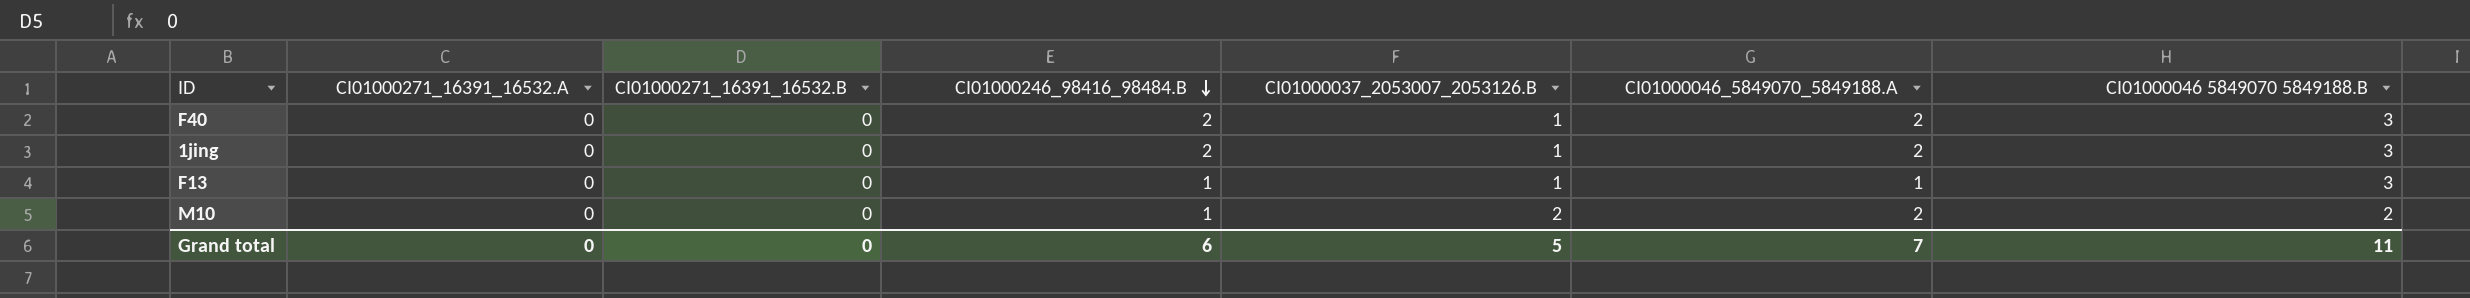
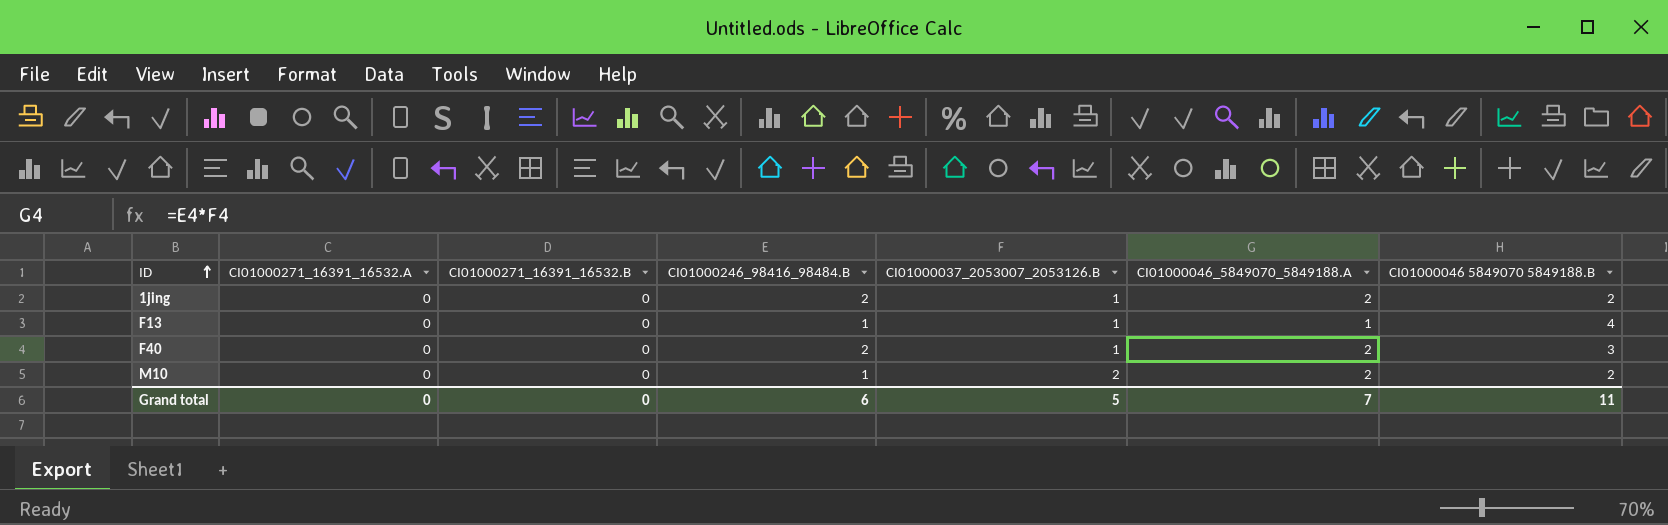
row order: CI01000246_98416_98484.B descending -> ID ascending
1jing | CI01000046 5849070 5849188.B: 3 -> 2
F13 | CI01000046 5849070 5849188.B: 3 -> 4

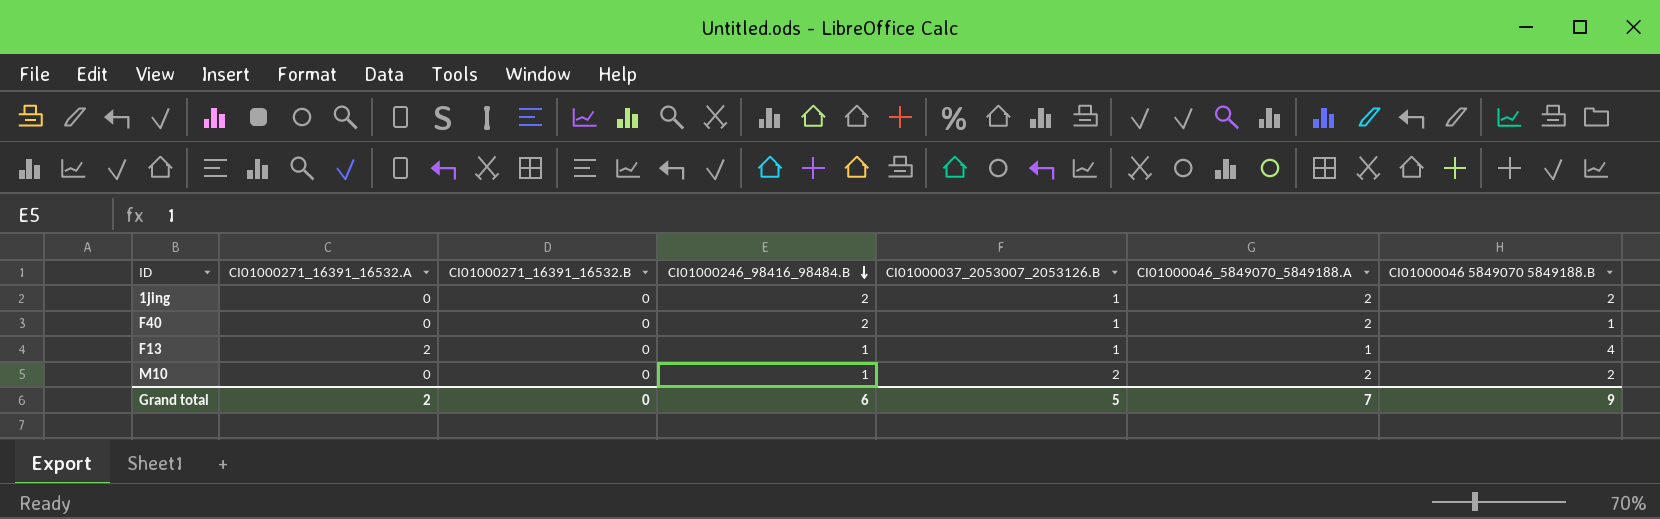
row order: ID ascending -> CI01000246_98416_98484.B descending
F40 | CI01000046 5849070 5849188.B: 3 -> 1
F13 | CI01000271_16391_16532.A: 0 -> 2
Grand total | CI01000271_16391_16532.A: 0 -> 2
Grand total | CI01000046 5849070 5849188.B: 11 -> 9

